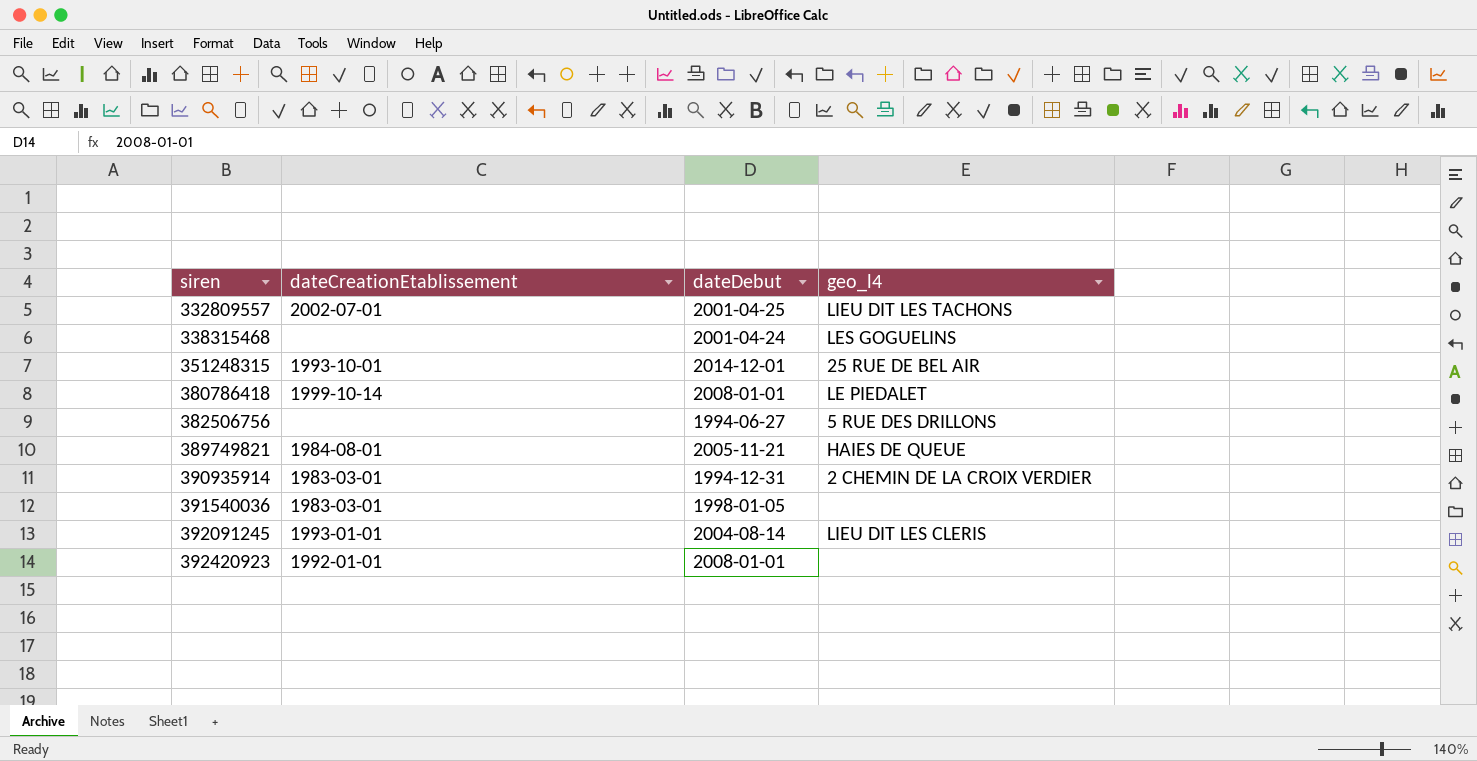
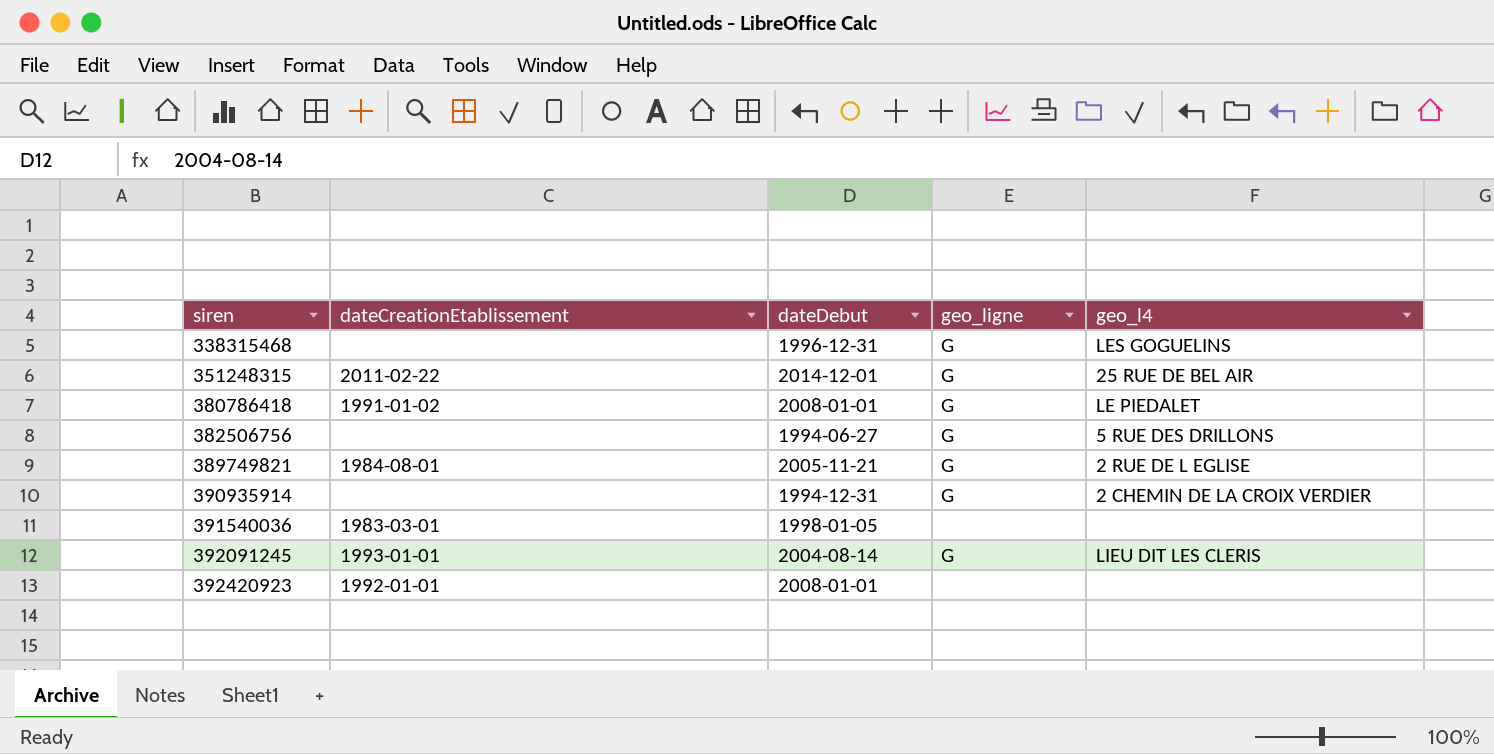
column geo_ligne | position: none -> 4
row 332809557: 2002-07-01 | 2001-04-25 | LIEU DIT LES TACHONS -> none
338315468 | dateDebut: 2001-04-24 -> 1996-12-31
351248315 | dateCreationEtablissement: 1993-10-01 -> 2011-02-22
380786418 | dateCreationEtablissement: 1999-10-14 -> 1991-01-02
389749821 | geo_l4: HAIES DE QUEUE -> 2 RUE DE L EGLISE
390935914 | dateCreationEtablissement: 1983-03-01 -> none

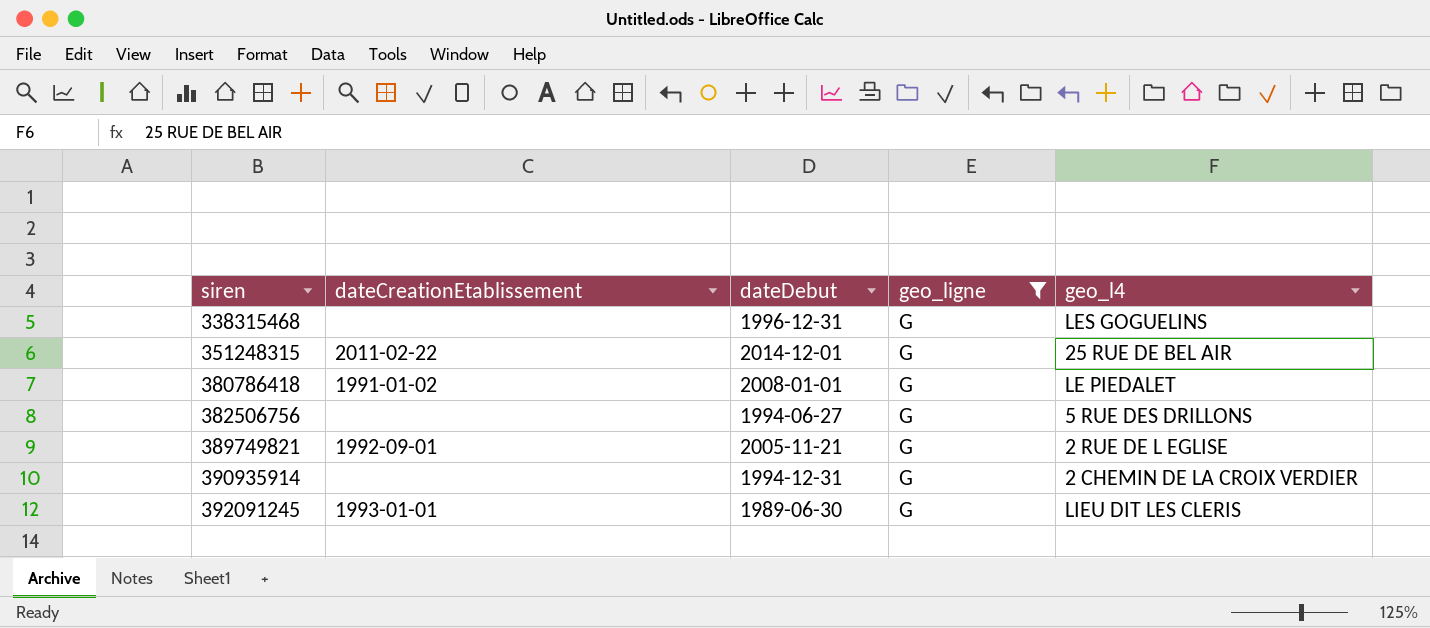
filter: none -> geo_ligne = G
389749821 | dateCreationEtablissement: 1984-08-01 -> 1992-09-01
392091245 | dateDebut: 2004-08-14 -> 1989-06-30

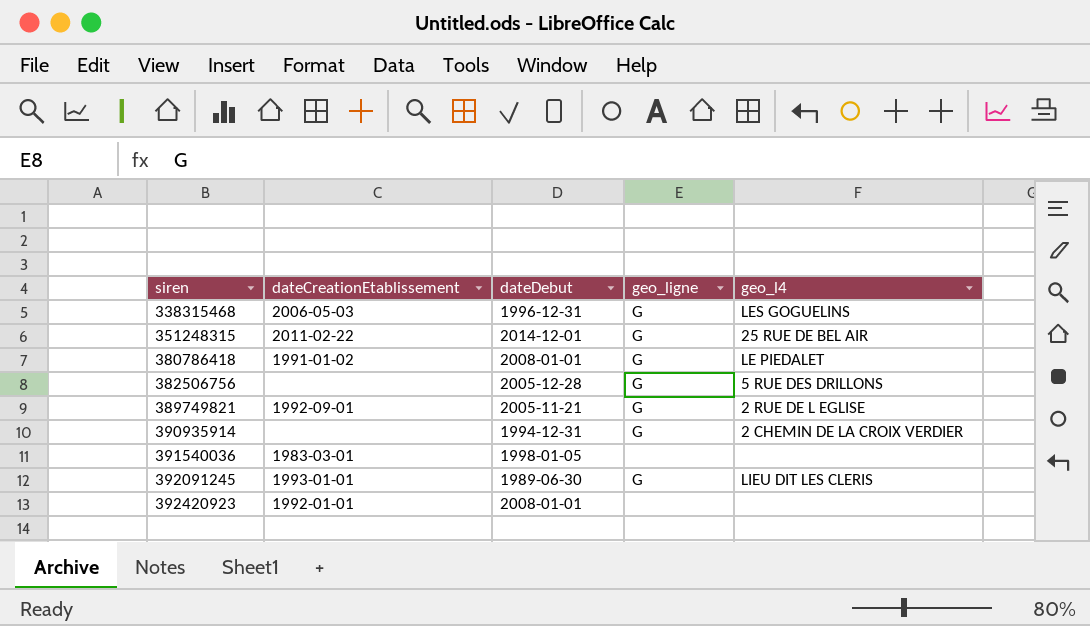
filter: geo_ligne = G -> none
338315468 | dateCreationEtablissement: none -> 2006-05-03
382506756 | dateDebut: 1994-06-27 -> 2005-12-28

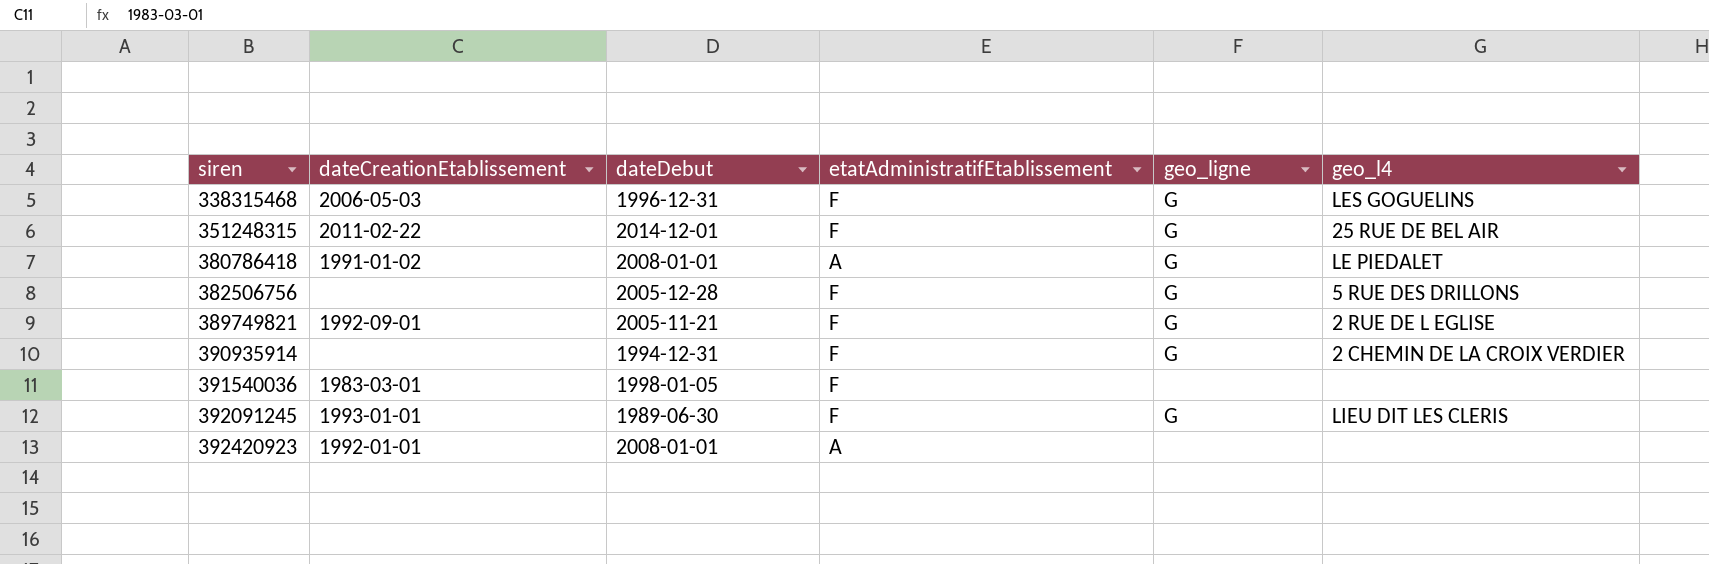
column etatAdministratifEtablissement | position: none -> 4

